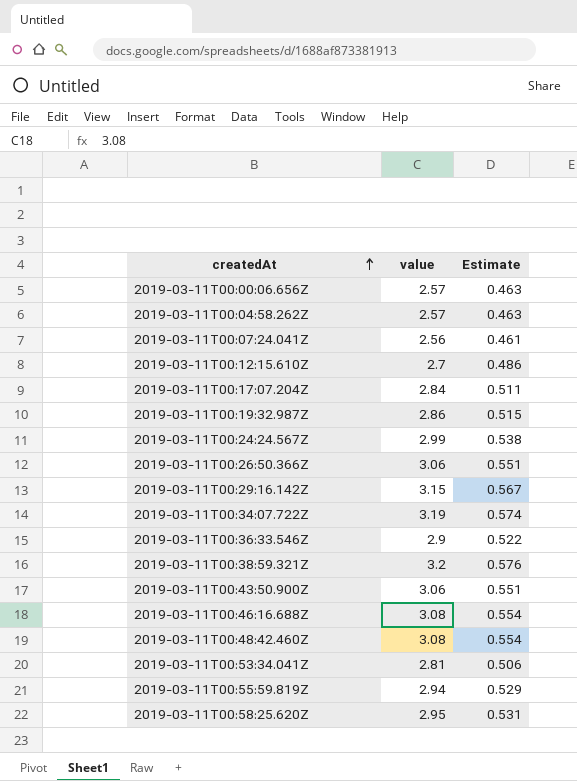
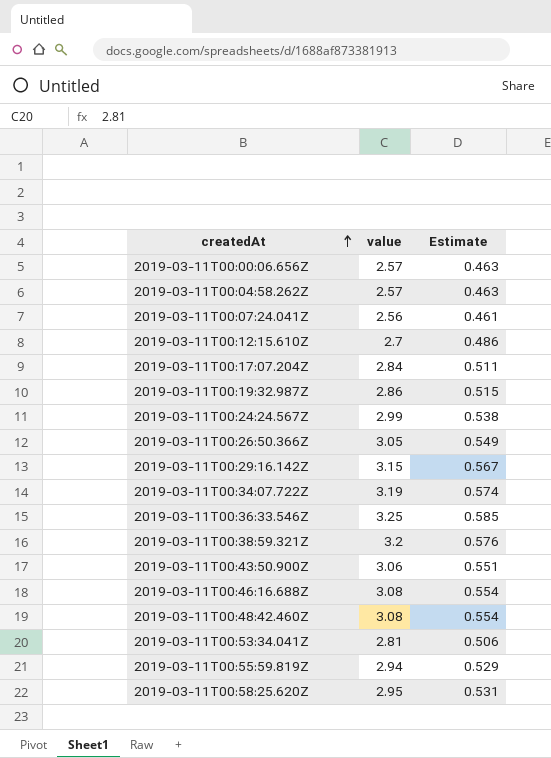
2019-03-11T00:26:50.366Z | value: 3.06 -> 3.05
2019-03-11T00:26:50.366Z | Estimate: 0.551 -> 0.549
2019-03-11T00:36:33.546Z | value: 2.9 -> 3.25
2019-03-11T00:36:33.546Z | Estimate: 0.522 -> 0.585

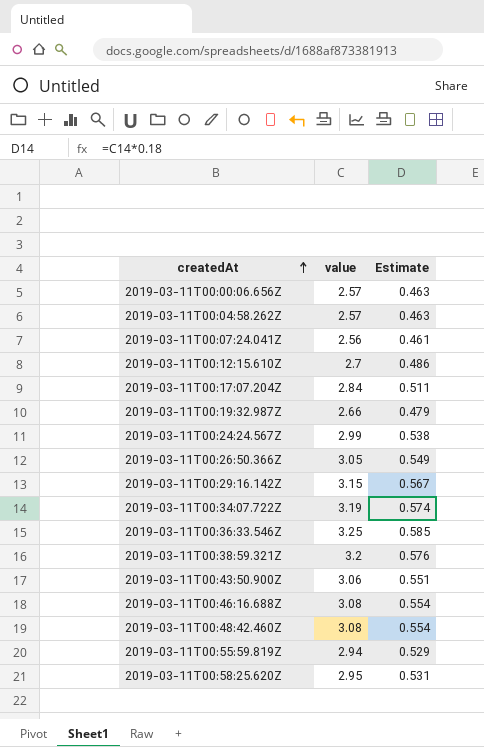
row 2019-03-11T00:53:34.041Z: 2.81 | 0.506 -> none
2019-03-11T00:19:32.987Z | value: 2.86 -> 2.66
2019-03-11T00:19:32.987Z | Estimate: 0.515 -> 0.479

